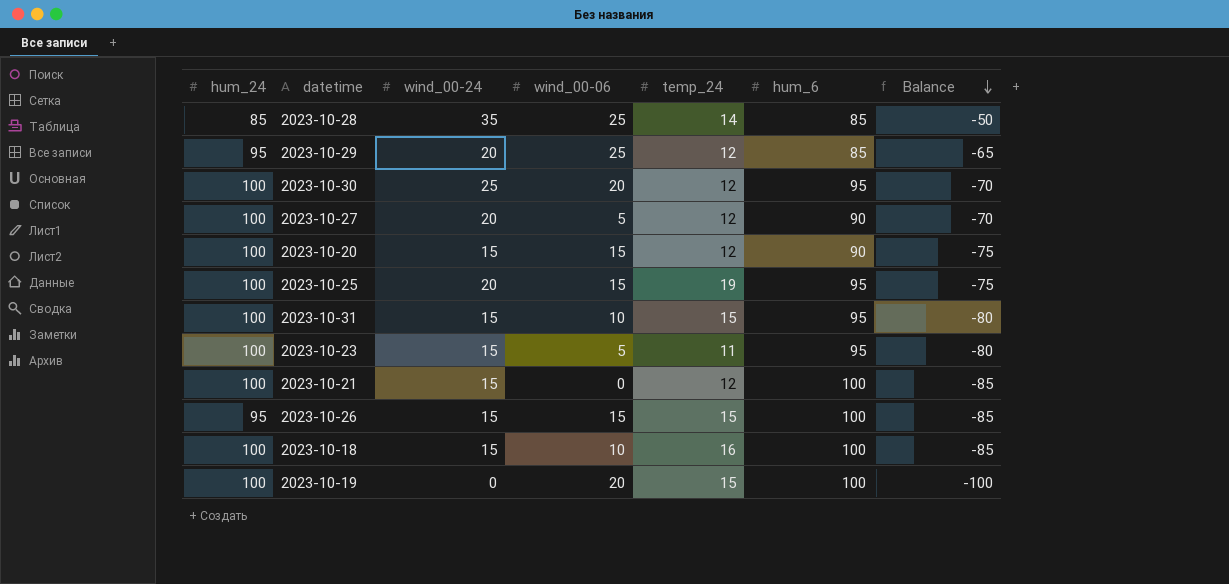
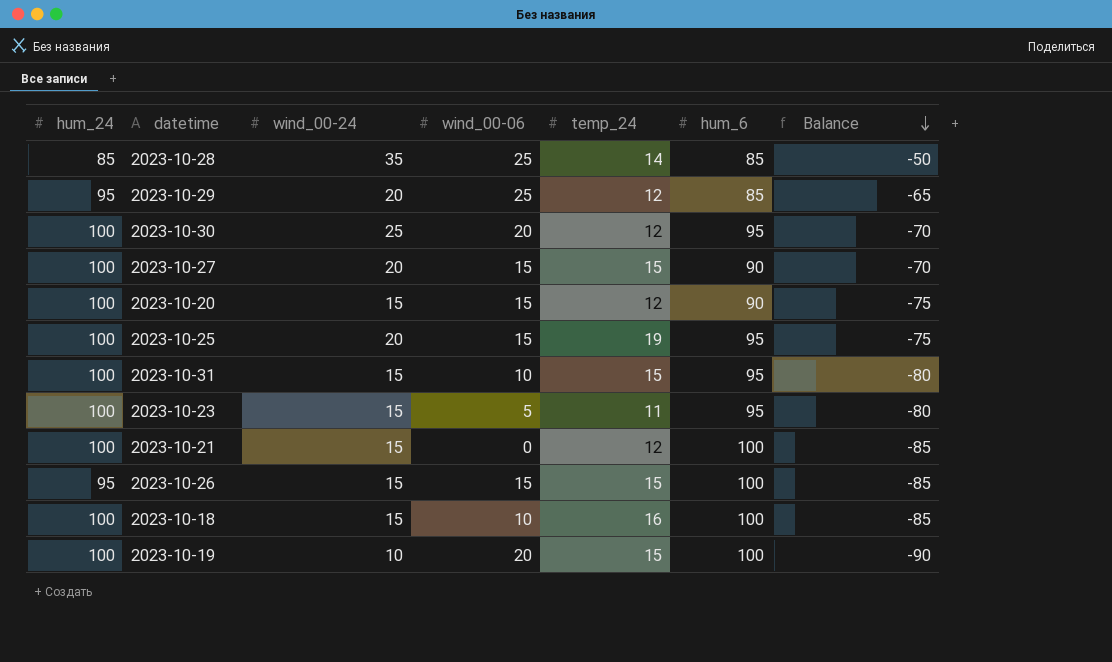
2023-10-27 | wind_00-06: 5 -> 15
2023-10-27 | temp_24: 12 -> 15
2023-10-19 | wind_00-24: 0 -> 10
2023-10-19 | Balance: -100 -> -90

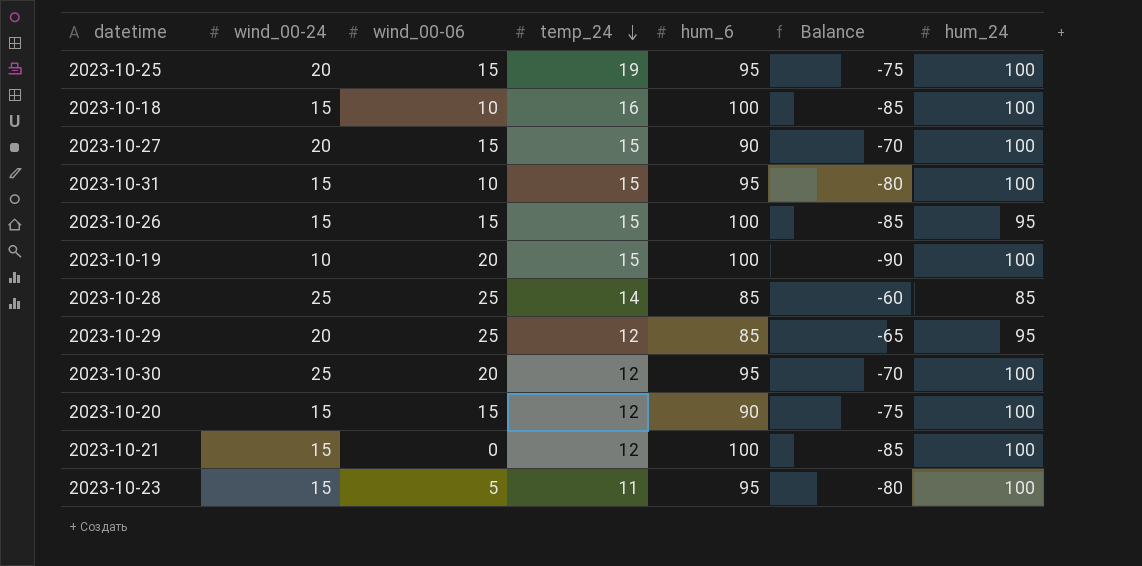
row order: Balance descending -> temp_24 descending
column hum_24 | position: 1 -> 7
2023-10-28 | wind_00-24: 35 -> 25
2023-10-28 | Balance: -50 -> -60

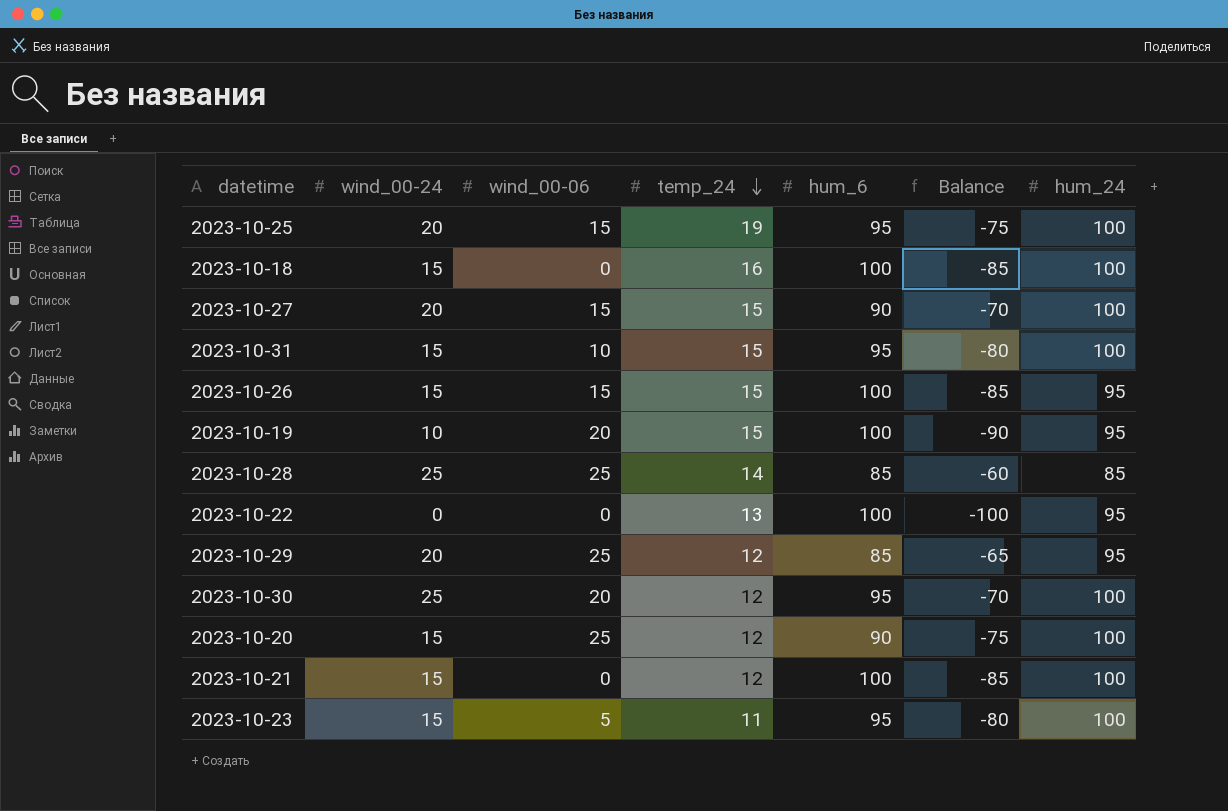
2023-10-18 | wind_00-06: 10 -> 0
2023-10-19 | hum_24: 100 -> 95
row 2023-10-22: none -> 0 | 0 | 13 | 100 | -100 | 95
2023-10-20 | wind_00-06: 15 -> 25

